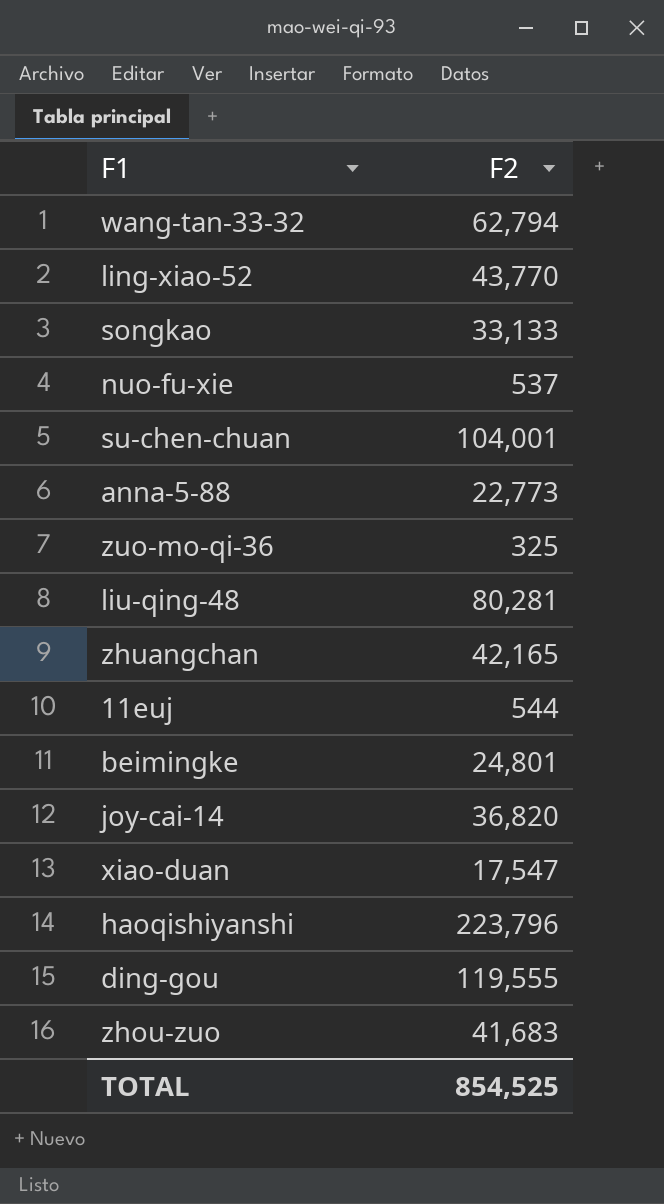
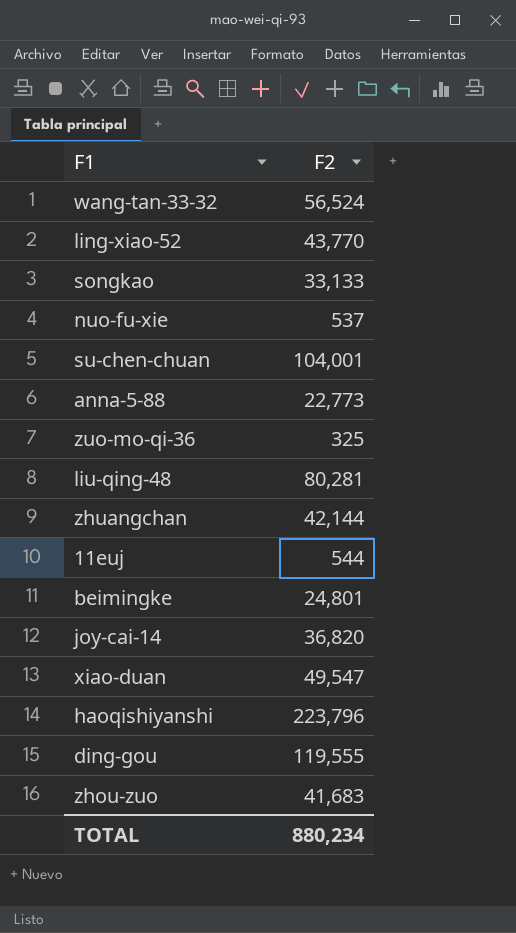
wang-tan-33-32 | F2: 62,794 -> 56,524
zhuangchan | F2: 42,165 -> 42,144
xiao-duan | F2: 17,547 -> 49,547
TOTAL | F2: 854,525 -> 880,234

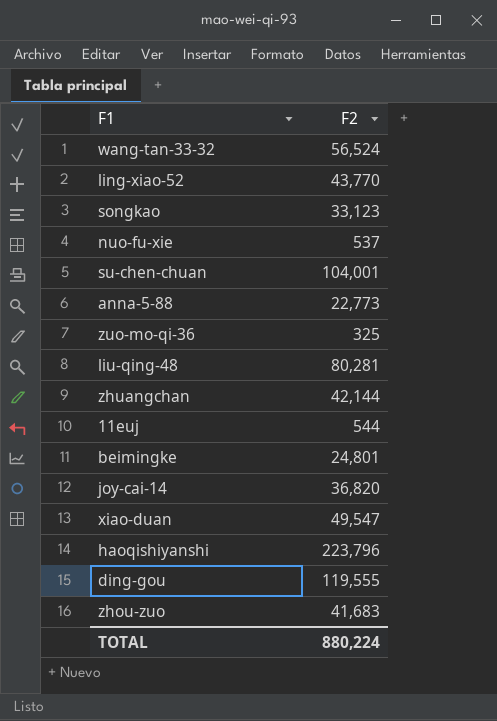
songkao | F2: 33,133 -> 33,123
TOTAL | F2: 880,234 -> 880,224

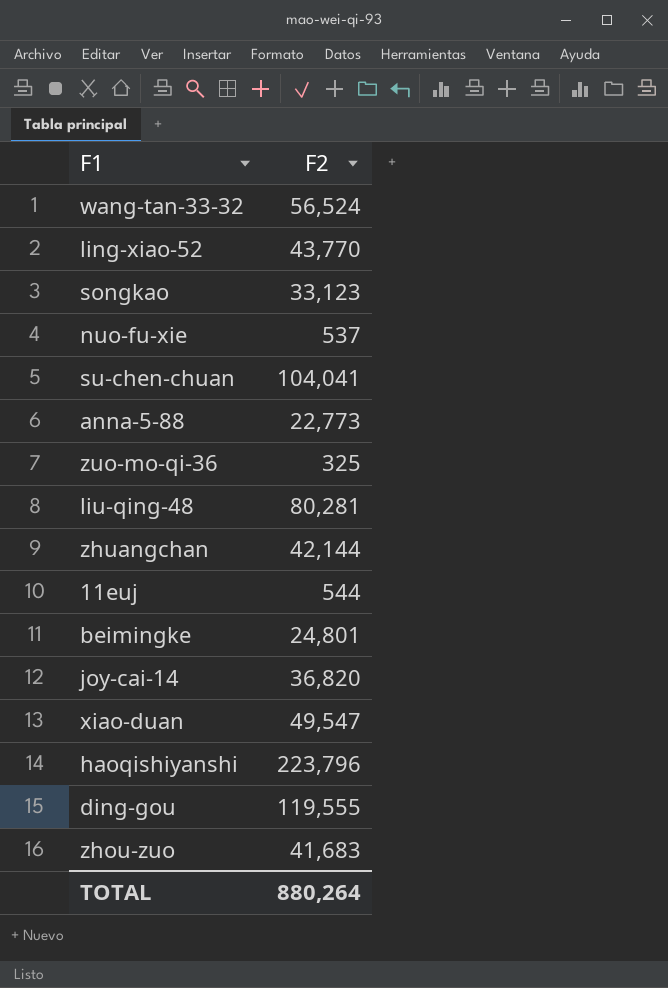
su-chen-chuan | F2: 104,001 -> 104,041
TOTAL | F2: 880,224 -> 880,264

